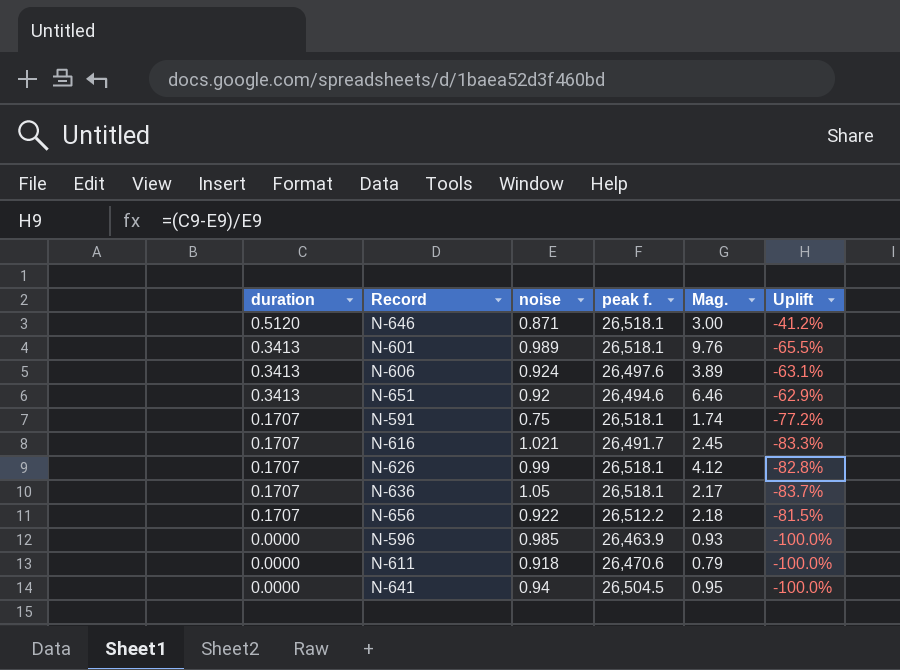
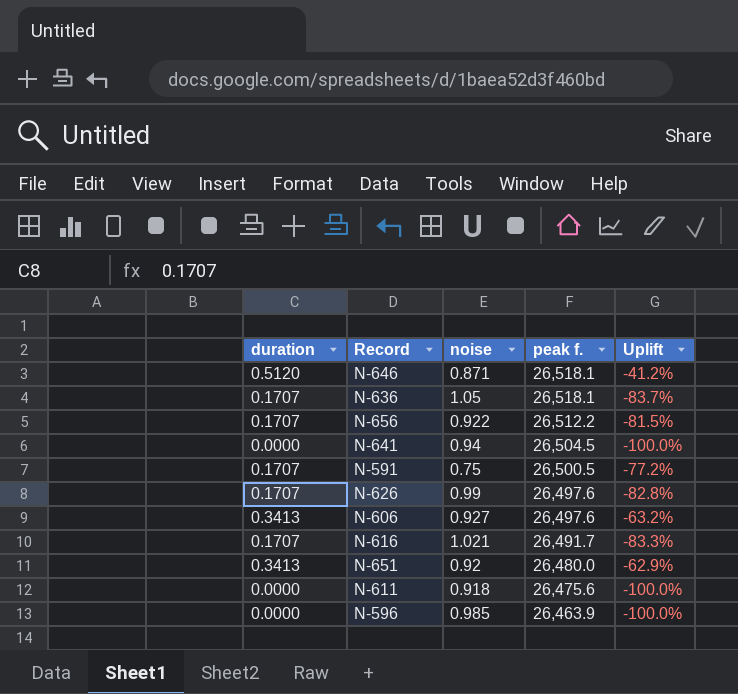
row order: duration descending -> peak f. descending
column Mag. | position: 5 -> none
row N-601: 0.3413 | 0.989 | 26,518.1 | 9.76 | -65.5% -> none
N-591 | peak f.: 26,518.1 -> 26,500.5
N-626 | peak f.: 26,518.1 -> 26,497.6
N-606 | noise: 0.924 -> 0.927
N-606 | Uplift: -63.1% -> -63.2%
N-651 | peak f.: 26,494.6 -> 26,480.0
N-611 | peak f.: 26,470.6 -> 26,475.6

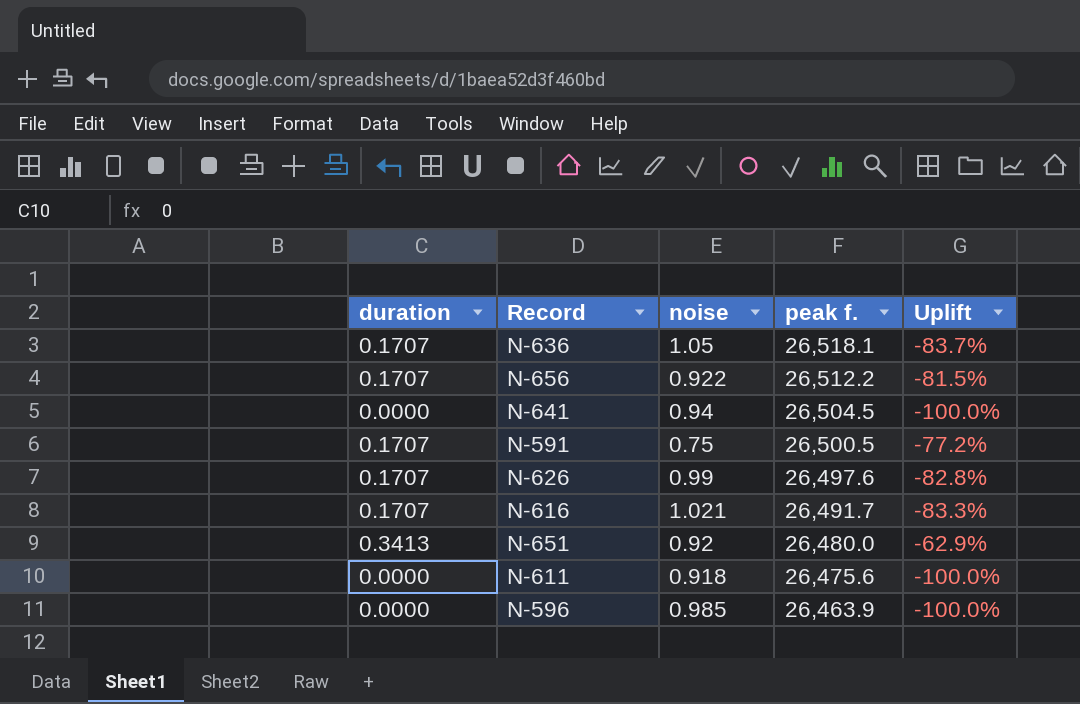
row N-646: 0.5120 | 0.871 | 26,518.1 | -41.2% -> none
row N-606: 0.3413 | 0.927 | 26,497.6 | -63.2% -> none

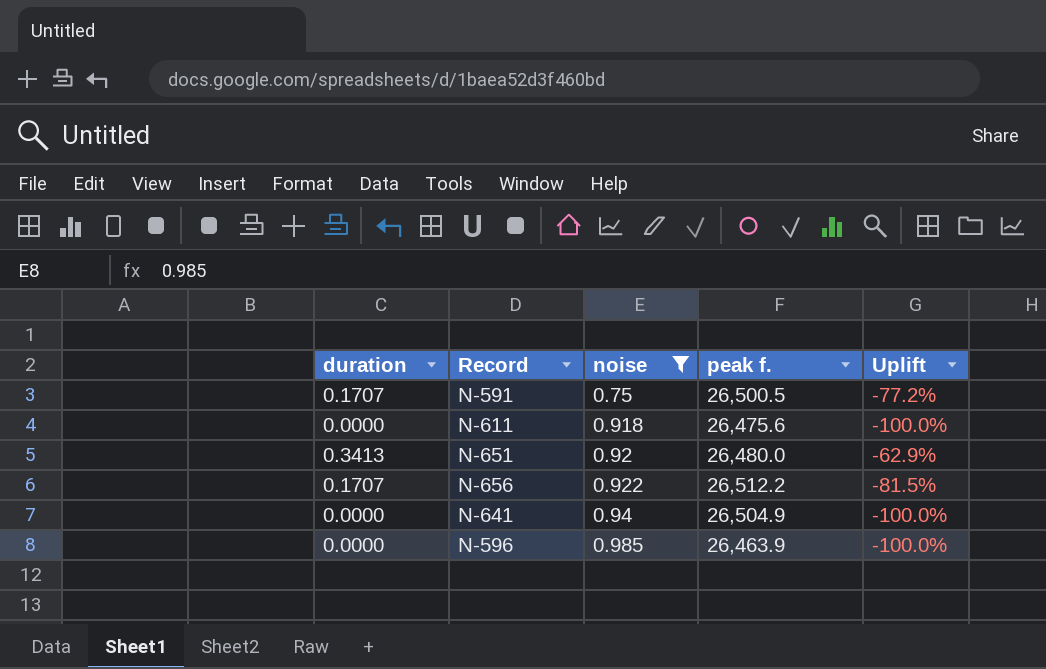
filter: none -> noise <= 0.985
row order: peak f. descending -> noise ascending
N-641 | peak f.: 26,504.5 -> 26,504.9

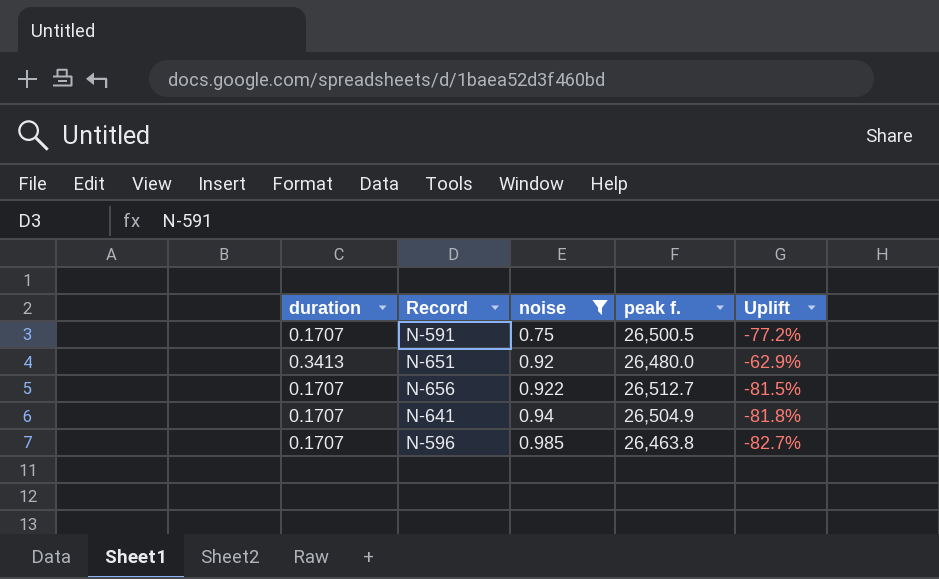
row N-611: 0.0000 | 0.918 | 26,475.6 | -100.0% -> none
N-656 | peak f.: 26,512.2 -> 26,512.7
N-641 | duration: 0.0000 -> 0.1707
N-641 | Uplift: -100.0% -> -81.8%
N-596 | duration: 0.0000 -> 0.1707
N-596 | peak f.: 26,463.9 -> 26,463.8
N-596 | Uplift: -100.0% -> -82.7%

